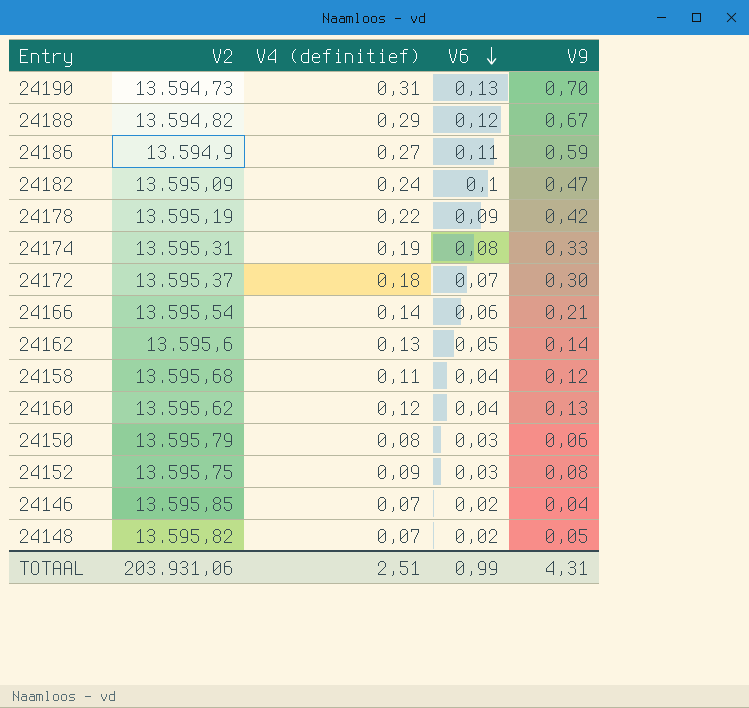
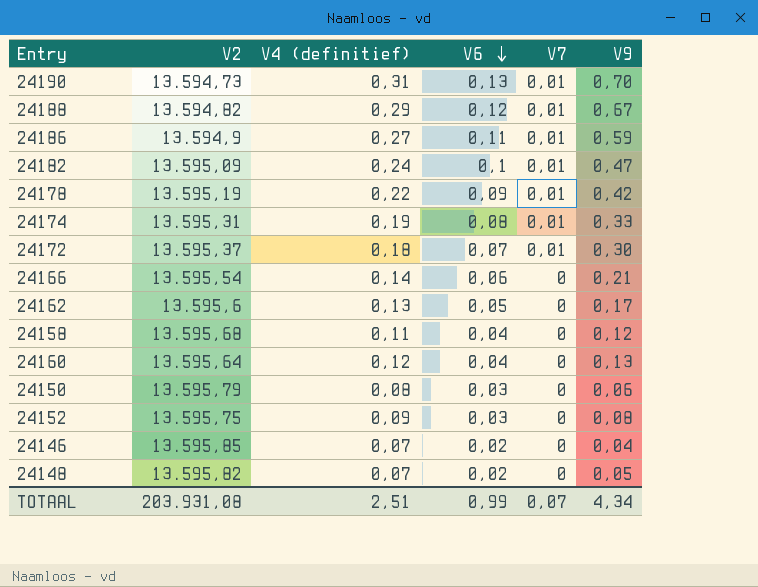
column V7 | position: none -> 5
24162 | V9: 0,14 -> 0,17
24160 | V2: 13.595,62 -> 13.595,64
TOTAAL | V2: 203.931,06 -> 203.931,08
TOTAAL | V9: 4,31 -> 4,34

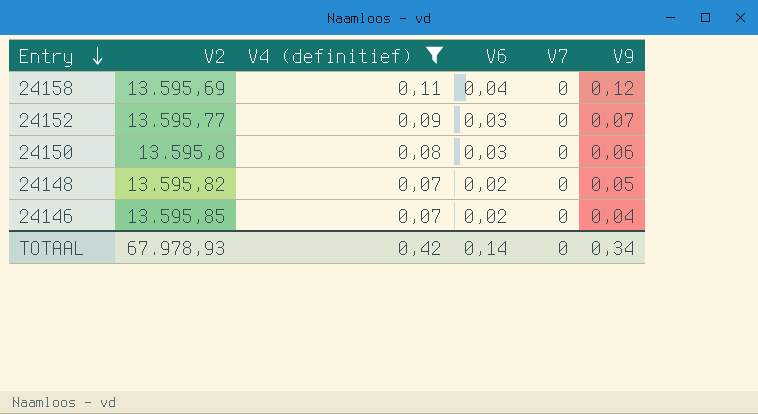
filter: none -> V4 (definitief) <= 0,11
row order: V6 descending -> Entry descending
24158 | V2: 13.595,68 -> 13.595,69
24152 | V2: 13.595,75 -> 13.595,77
24152 | V9: 0,08 -> 0,07
24150 | V2: 13.595,79 -> 13.595,8
TOTAAL | V2: 203.931,08 -> 67.978,93
TOTAAL | V4 (definitief): 2,51 -> 0,42
TOTAAL | V6: 0,99 -> 0,14
TOTAAL | V7: 0,07 -> 0
TOTAAL | V9: 4,34 -> 0,34

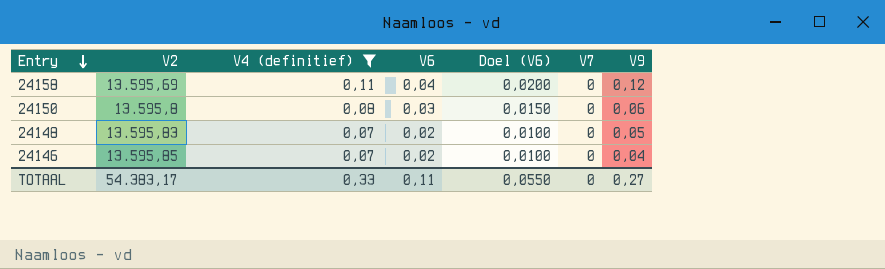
column Doel (V6) | formula: none -> [V6] * 0,5
row 24152: 13.595,77 | 0,09 | 0,03 | 0 | 0,07 -> none
24148 | V2: 13.595,82 -> 13.595,83
TOTAAL | V2: 67.978,93 -> 54.383,17
TOTAAL | V4 (definitief): 0,42 -> 0,33
TOTAAL | V6: 0,14 -> 0,11
TOTAAL | V9: 0,34 -> 0,27

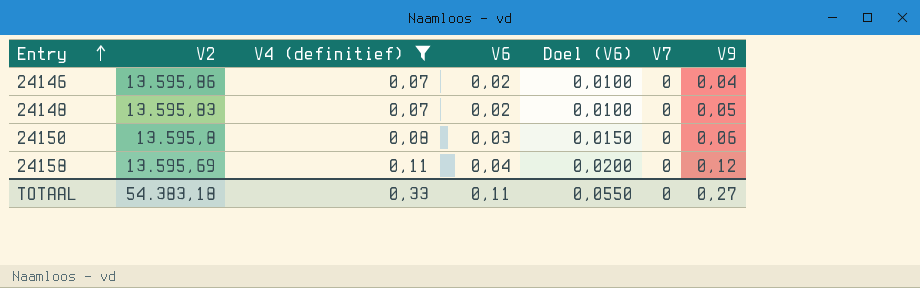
row order: Entry descending -> Entry ascending
24146 | V2: 13.595,85 -> 13.595,86
TOTAAL | V2: 54.383,17 -> 54.383,18

